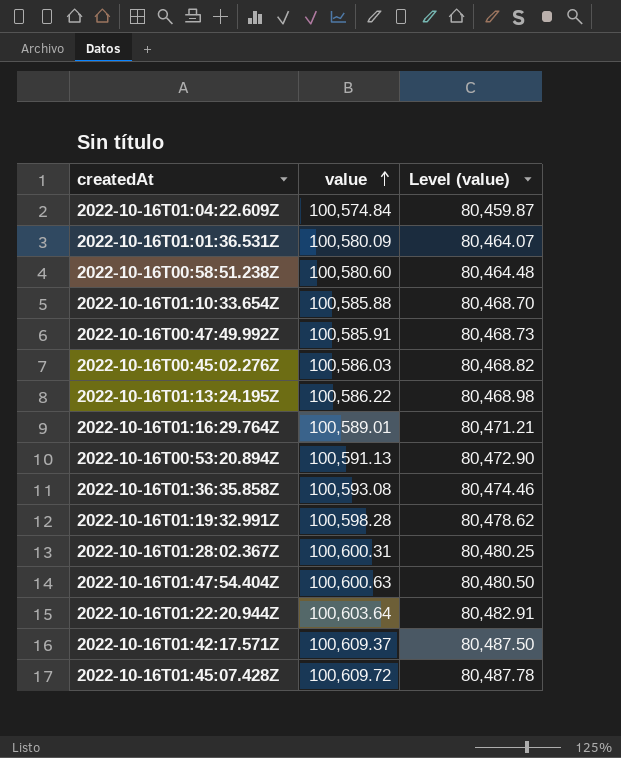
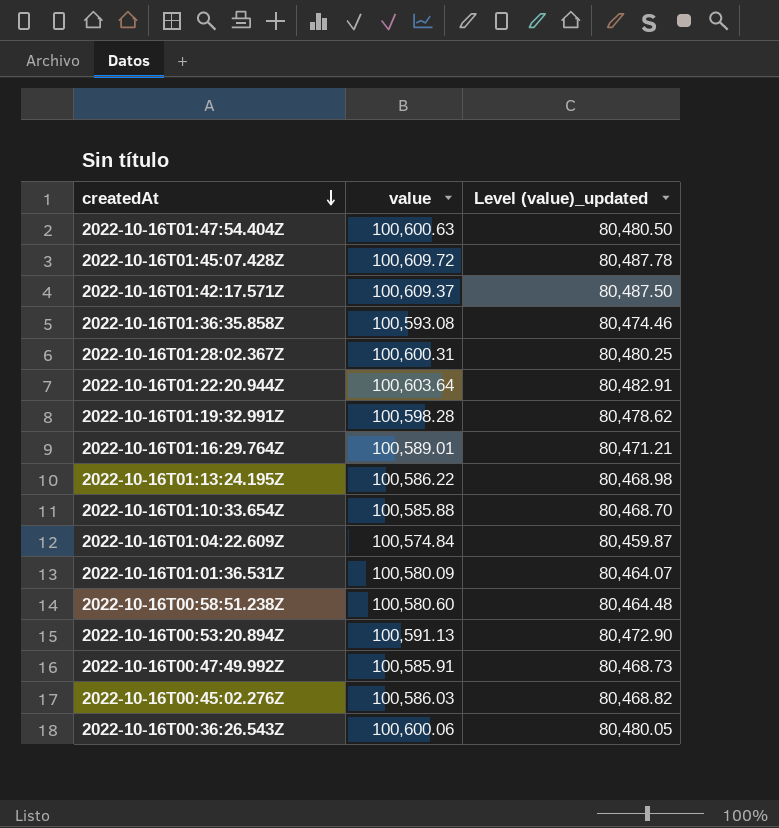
row order: value ascending -> createdAt descending
column name: Level (value) -> Level (value)_updated
row 2022-10-16T00:36:26.543Z: none -> 100,600.06 | 80,480.05

